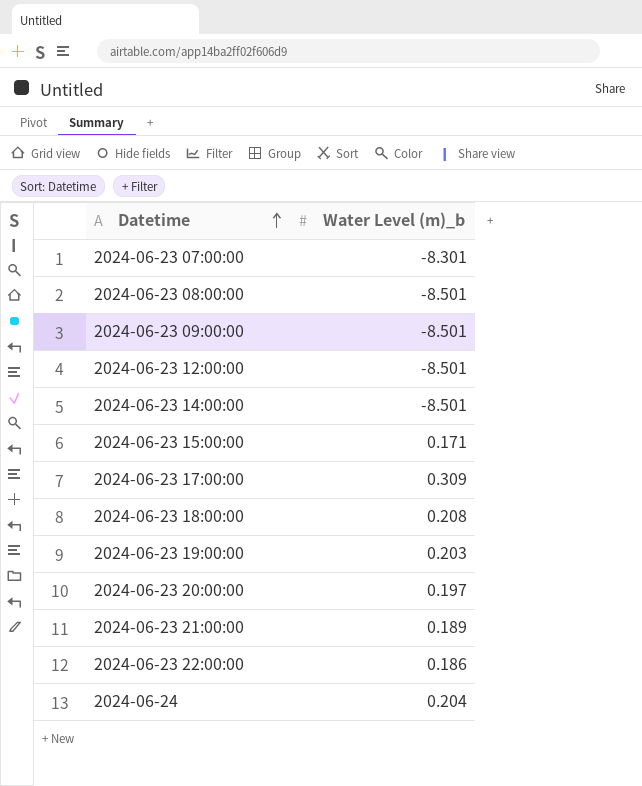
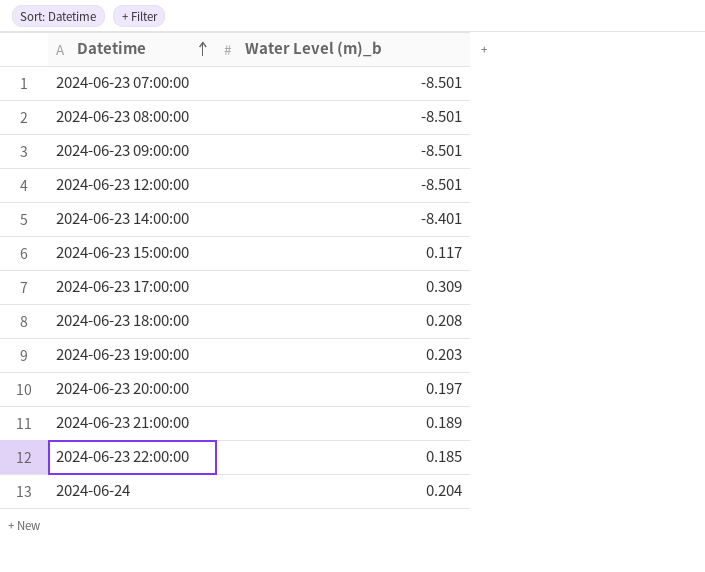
2024-06-23 07:00:00 | Water Level (m)_b: -8.301 -> -8.501
2024-06-23 14:00:00 | Water Level (m)_b: -8.501 -> -8.401
2024-06-23 15:00:00 | Water Level (m)_b: 0.171 -> 0.117
2024-06-23 22:00:00 | Water Level (m)_b: 0.186 -> 0.185

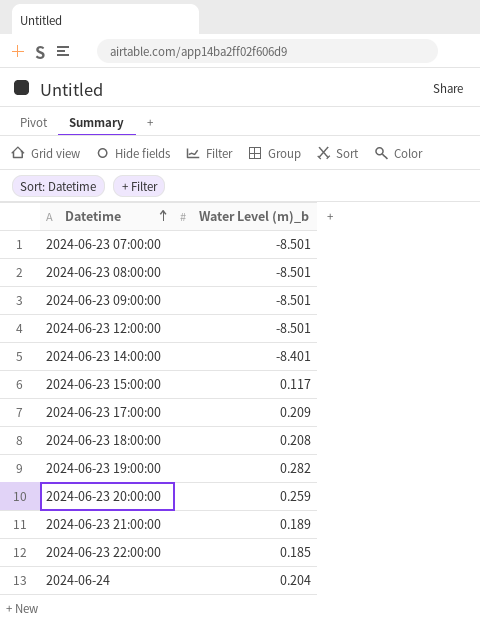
2024-06-23 17:00:00 | Water Level (m)_b: 0.309 -> 0.209
2024-06-23 19:00:00 | Water Level (m)_b: 0.203 -> 0.282
2024-06-23 20:00:00 | Water Level (m)_b: 0.197 -> 0.259

